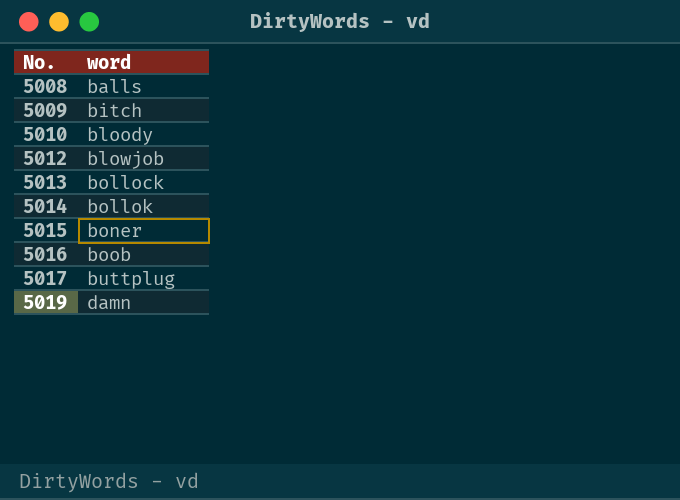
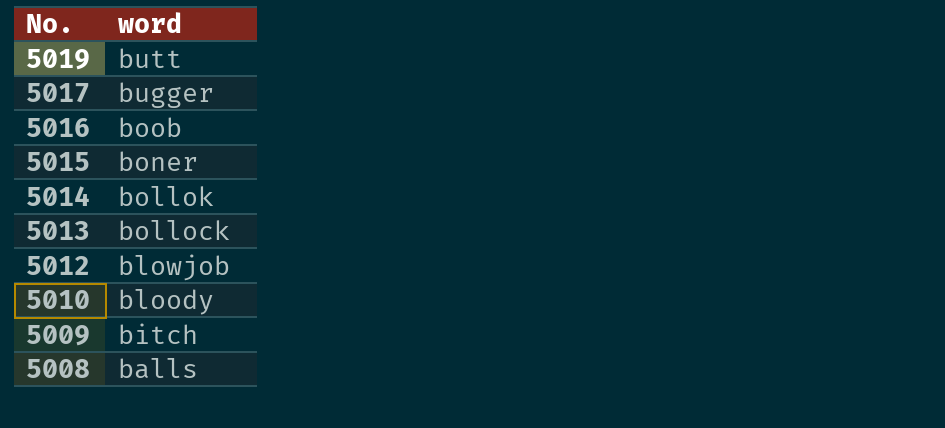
row order: No. ascending -> No. descending
5019 | word: damn -> butt
5017 | word: buttplug -> bugger

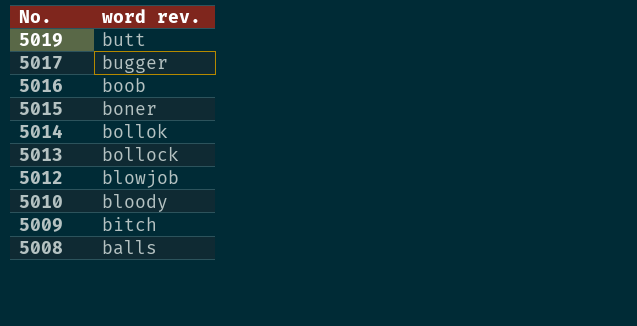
column name: word -> word rev.

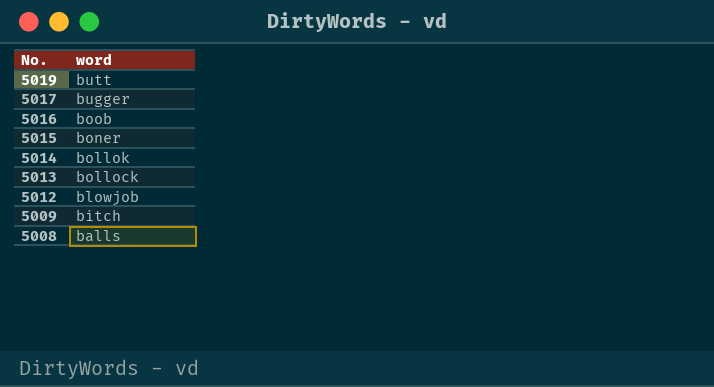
column name: word rev. -> word
row 5010: bloody -> none

